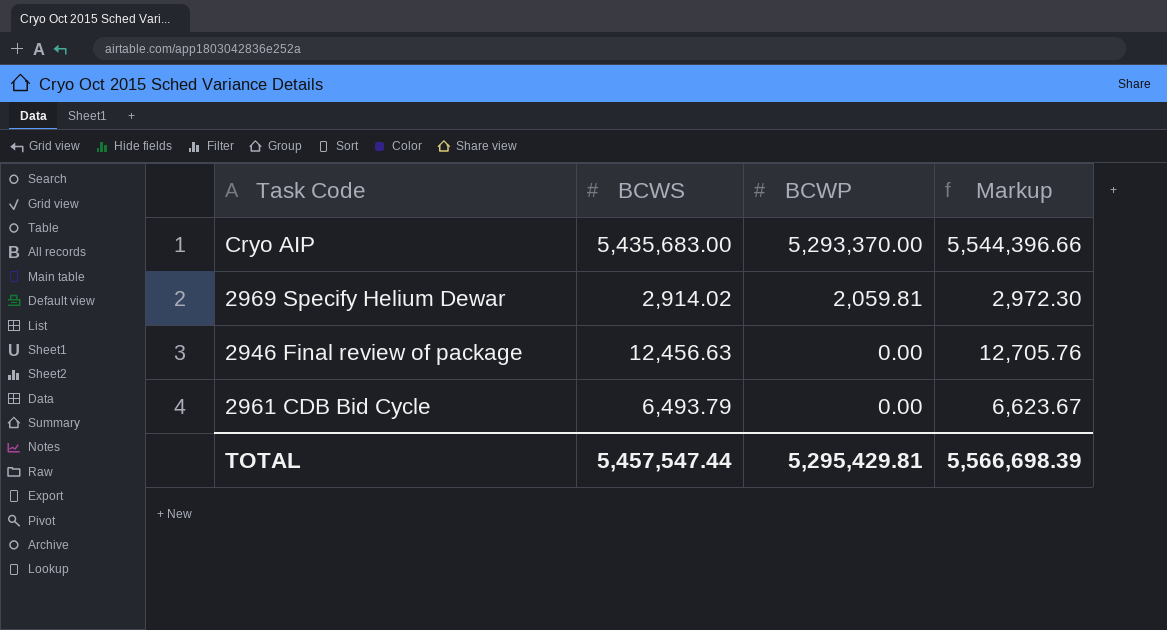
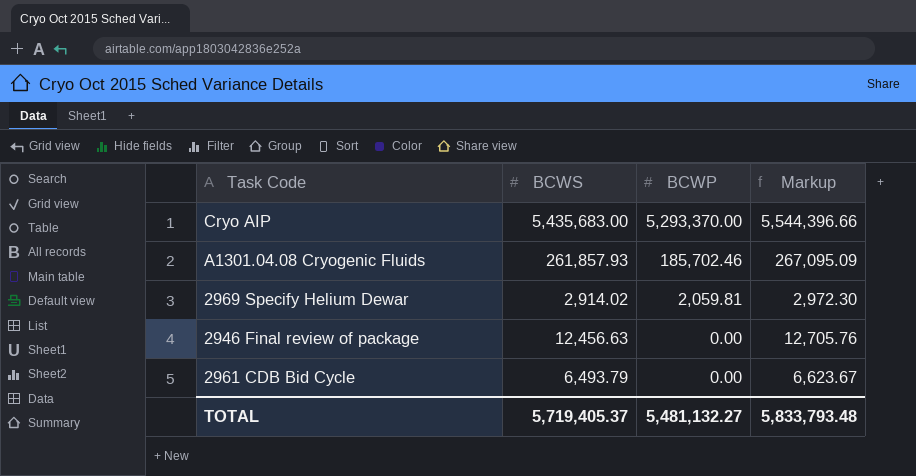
row A1301.04.08 Cryogenic Fluids: none -> 261,857.93 | 185,702.46 | 267,095.09
TOTAL | BCWS: 5,457,547.44 -> 5,719,405.37
TOTAL | BCWP: 5,295,429.81 -> 5,481,132.27
TOTAL | Markup: 5,566,698.39 -> 5,833,793.48

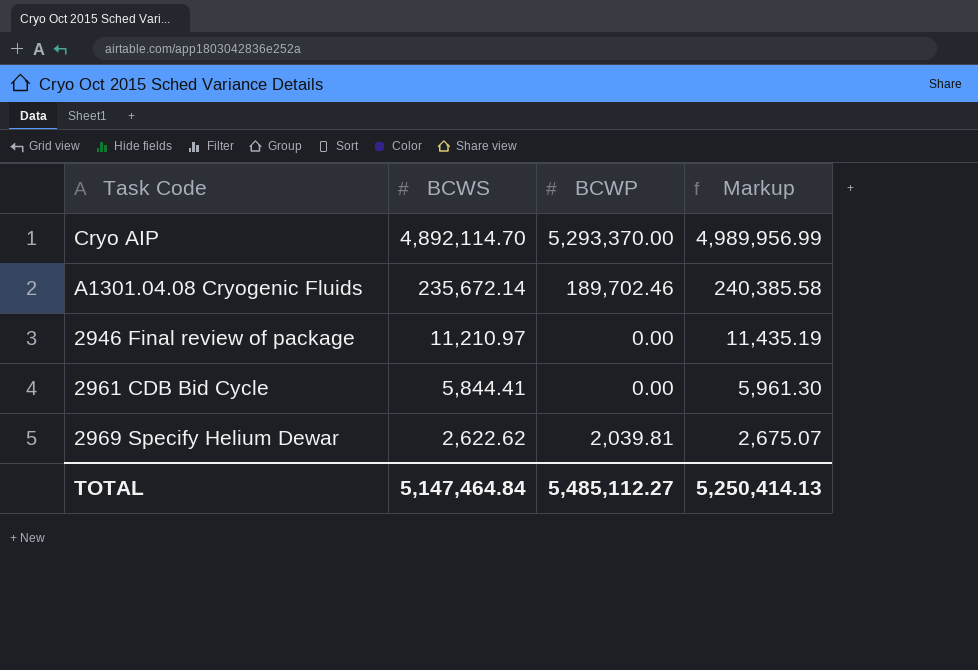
row order: BCWP descending -> BCWS descending
Cryo AIP | BCWS: 5,435,683.00 -> 4,892,114.70
Cryo AIP | Markup: 5,544,396.66 -> 4,989,956.99
A1301.04.08 Cryogenic Fluids | BCWS: 261,857.93 -> 235,672.14
A1301.04.08 Cryogenic Fluids | BCWP: 185,702.46 -> 189,702.46
A1301.04.08 Cryogenic Fluids | Markup: 267,095.09 -> 240,385.58
2946 Final review of package | BCWS: 12,456.63 -> 11,210.97
2946 Final review of package | Markup: 12,705.76 -> 11,435.19
2961 CDB Bid Cycle | BCWS: 6,493.79 -> 5,844.41
2961 CDB Bid Cycle | Markup: 6,623.67 -> 5,961.30
2969 Specify Helium Dewar | BCWS: 2,914.02 -> 2,622.62
2969 Specify Helium Dewar | BCWP: 2,059.81 -> 2,039.81
2969 Specify Helium Dewar | Markup: 2,972.30 -> 2,675.07
TOTAL | BCWS: 5,719,405.37 -> 5,147,464.84
TOTAL | BCWP: 5,481,132.27 -> 5,485,112.27
TOTAL | Markup: 5,833,793.48 -> 5,250,414.13

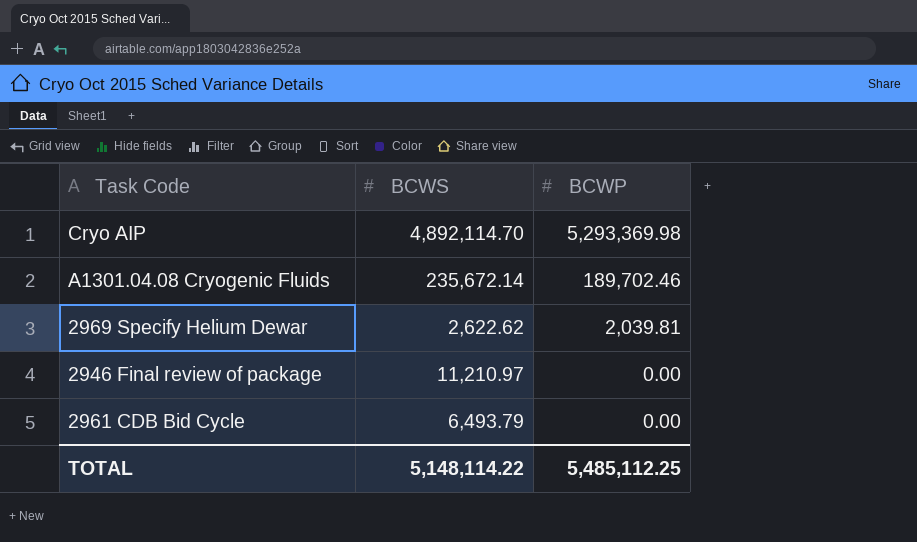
row order: BCWS descending -> BCWP descending
column Markup | formula: [BCWS] * 1.02 -> none
Cryo AIP | BCWP: 5,293,370.00 -> 5,293,369.98
2961 CDB Bid Cycle | BCWS: 5,844.41 -> 6,493.79
TOTAL | BCWS: 5,147,464.84 -> 5,148,114.22
TOTAL | BCWP: 5,485,112.27 -> 5,485,112.25

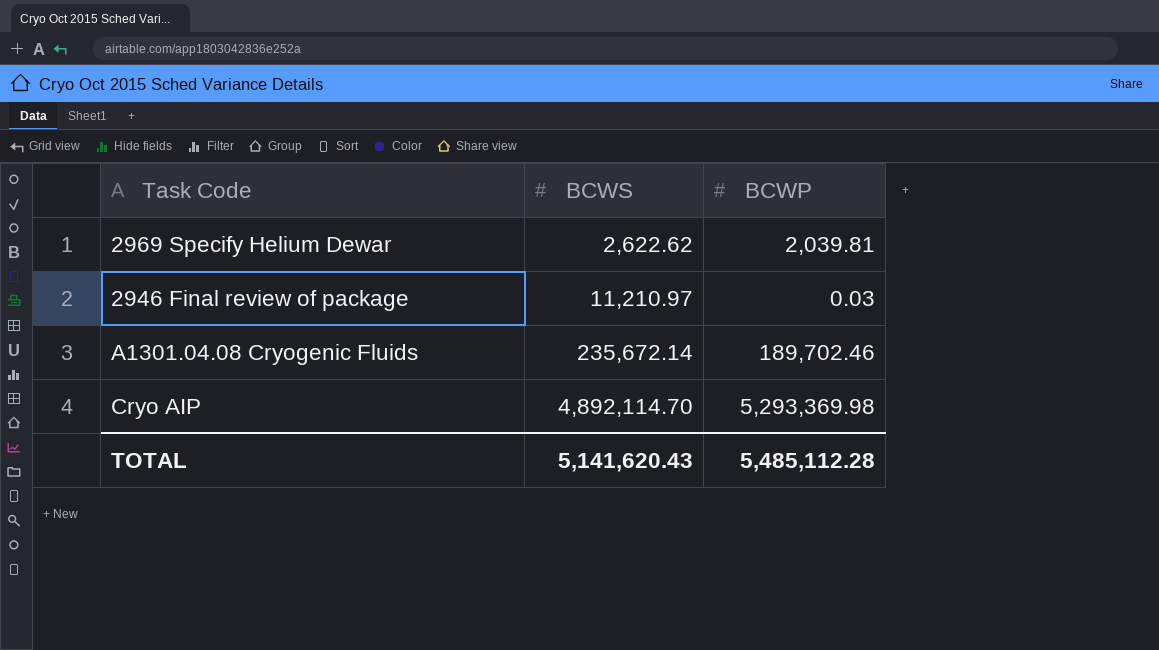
row order: BCWP descending -> BCWS ascending
row 2961 CDB Bid Cycle: 6,493.79 | 0.00 -> none
2946 Final review of package | BCWP: 0.00 -> 0.03
TOTAL | BCWS: 5,148,114.22 -> 5,141,620.43
TOTAL | BCWP: 5,485,112.25 -> 5,485,112.28

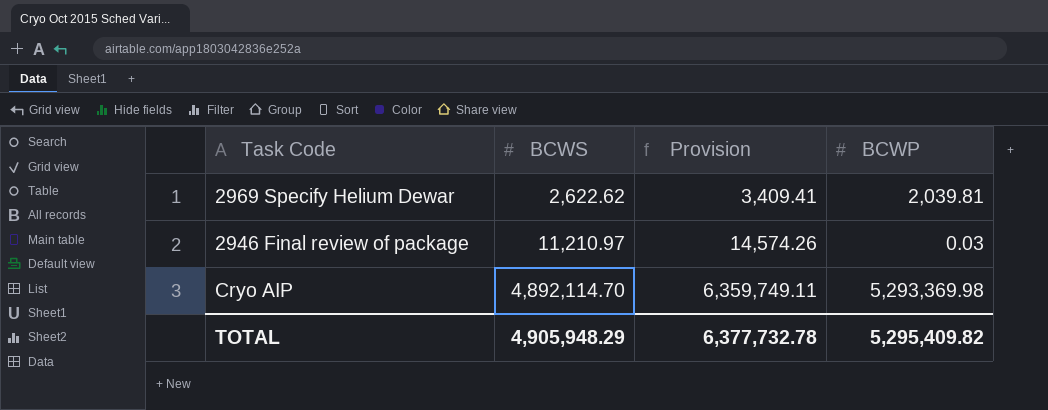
column Provision | formula: none -> [BCWS] * 1.3
row A1301.04.08 Cryogenic Fluids: 235,672.14 | 189,702.46 -> none
TOTAL | BCWS: 5,141,620.43 -> 4,905,948.29
TOTAL | BCWP: 5,485,112.28 -> 5,295,409.82

